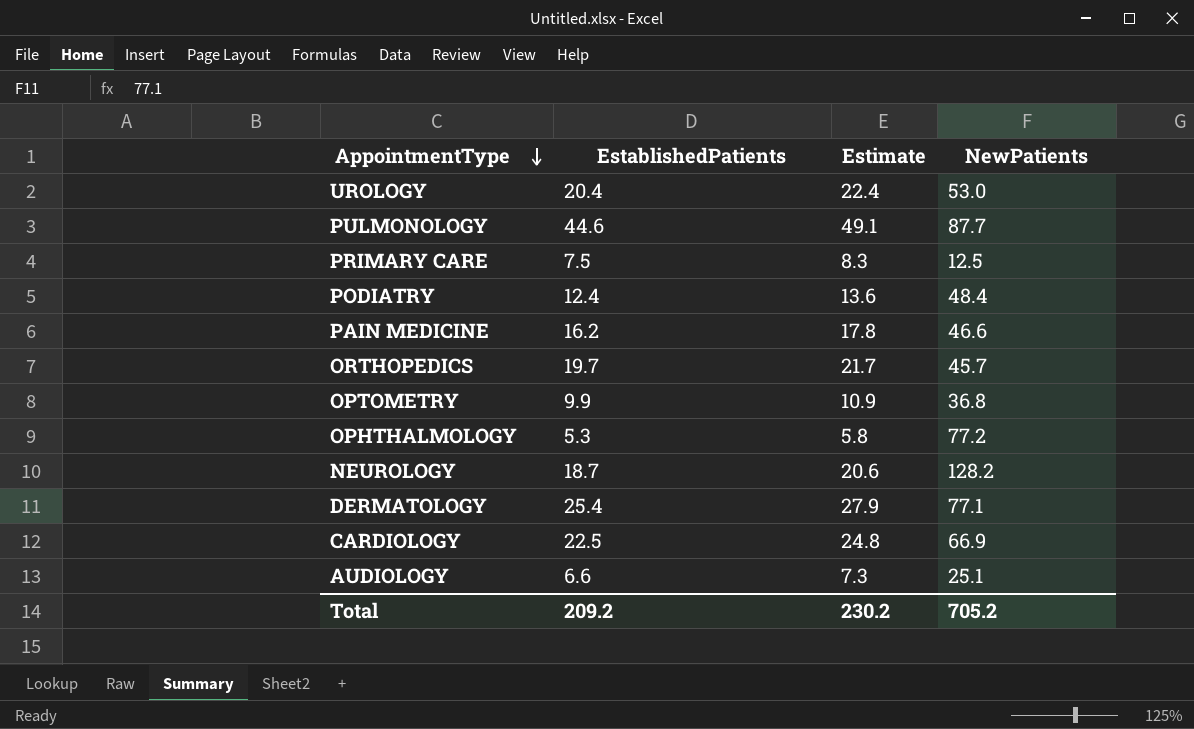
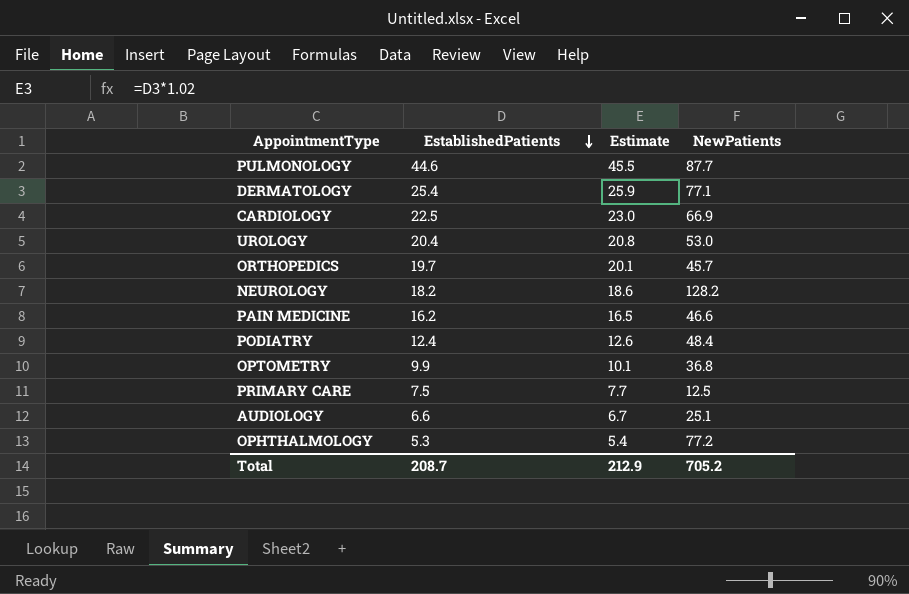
row order: AppointmentType descending -> EstablishedPatients descending
column Estimate | formula: [EstablishedPatients] * 1.1 -> [EstablishedPatients] * 1.02
NEUROLOGY | EstablishedPatients: 18.7 -> 18.2
Total | EstablishedPatients: 209.2 -> 208.7
Total | Estimate: 230.2 -> 212.9

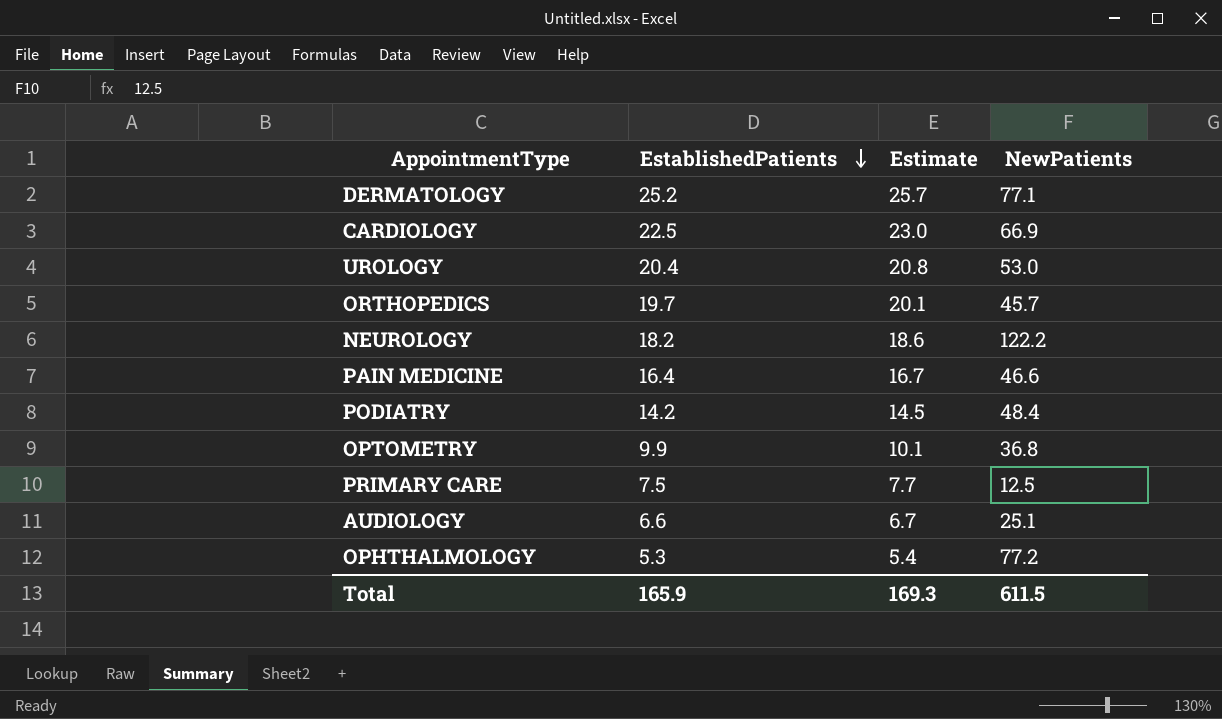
row PULMONOLOGY: 44.6 | 45.5 | 87.7 -> none
DERMATOLOGY | EstablishedPatients: 25.4 -> 25.2
DERMATOLOGY | Estimate: 25.9 -> 25.7
NEUROLOGY | NewPatients: 128.2 -> 122.2
PAIN MEDICINE | EstablishedPatients: 16.2 -> 16.4
PAIN MEDICINE | Estimate: 16.5 -> 16.7
PODIATRY | EstablishedPatients: 12.4 -> 14.2
PODIATRY | Estimate: 12.6 -> 14.5
Total | EstablishedPatients: 208.7 -> 165.9
Total | Estimate: 212.9 -> 169.3
Total | NewPatients: 705.2 -> 611.5

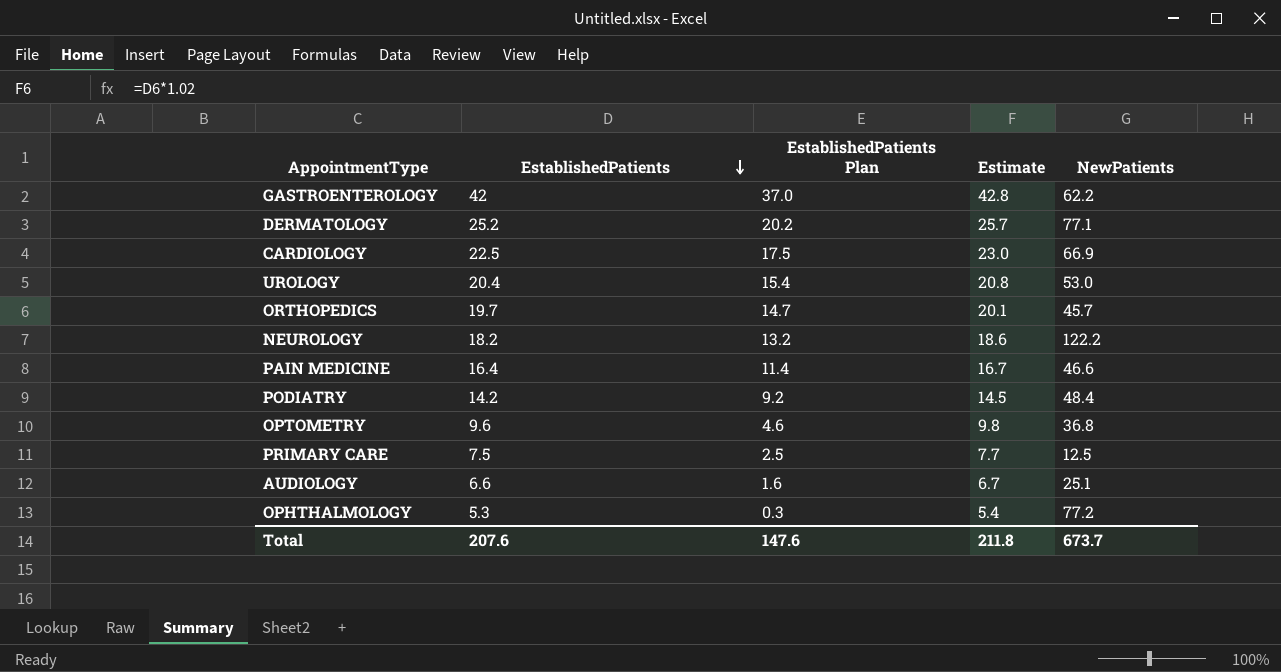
column EstablishedPatients Plan | formula: none -> [EstablishedPatients] - 5
row GASTROENTEROLOGY: none -> 42 | 37.0 | 42.8 | 62.2
OPTOMETRY | EstablishedPatients: 9.9 -> 9.6
OPTOMETRY | Estimate: 10.1 -> 9.8
Total | EstablishedPatients: 165.9 -> 207.6
Total | Estimate: 169.3 -> 211.8
Total | NewPatients: 611.5 -> 673.7

